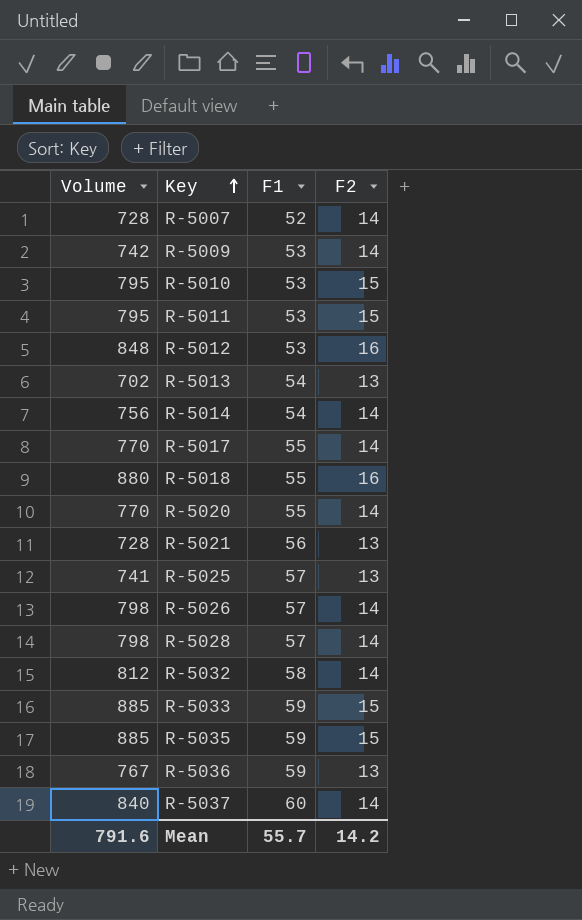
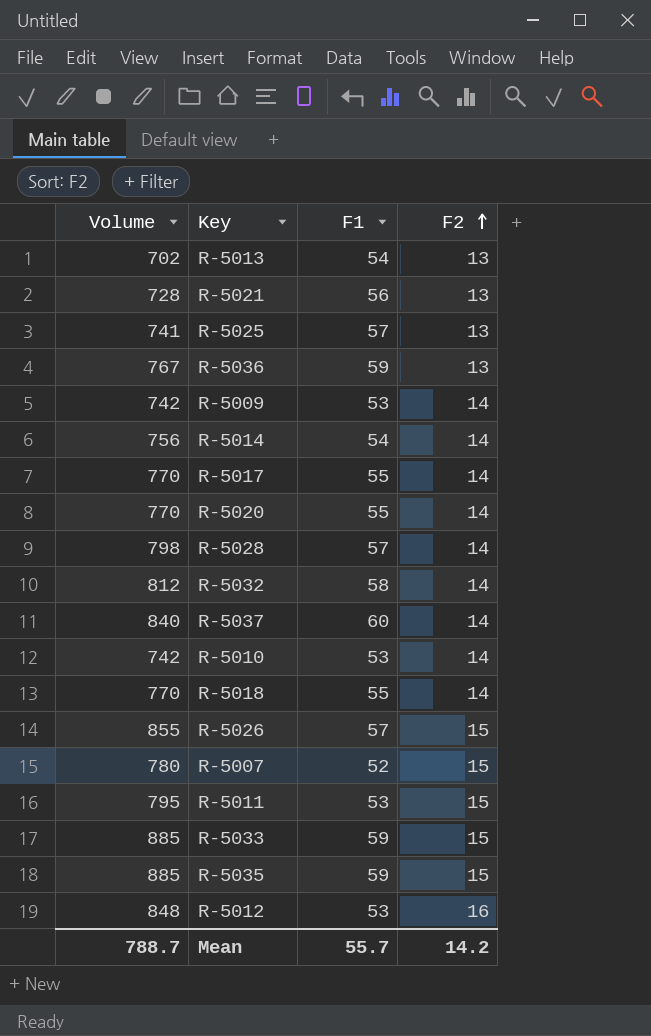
row order: Key ascending -> F2 ascending
R-5010 | Volume: 795 -> 742
R-5010 | F2: 15 -> 14
R-5018 | Volume: 880 -> 770
R-5018 | F2: 16 -> 14
R-5026 | Volume: 798 -> 855
R-5026 | F2: 14 -> 15
R-5007 | Volume: 728 -> 780
R-5007 | F2: 14 -> 15
Mean | Volume: 791.6 -> 788.7

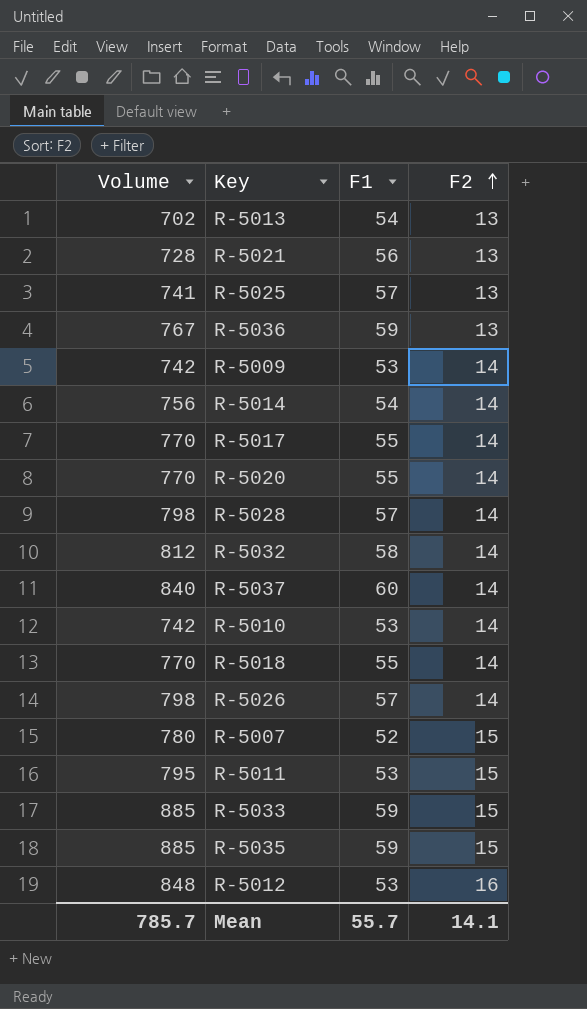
R-5026 | Volume: 855 -> 798
R-5026 | F2: 15 -> 14
Mean | Volume: 788.7 -> 785.7
Mean | F2: 14.2 -> 14.1

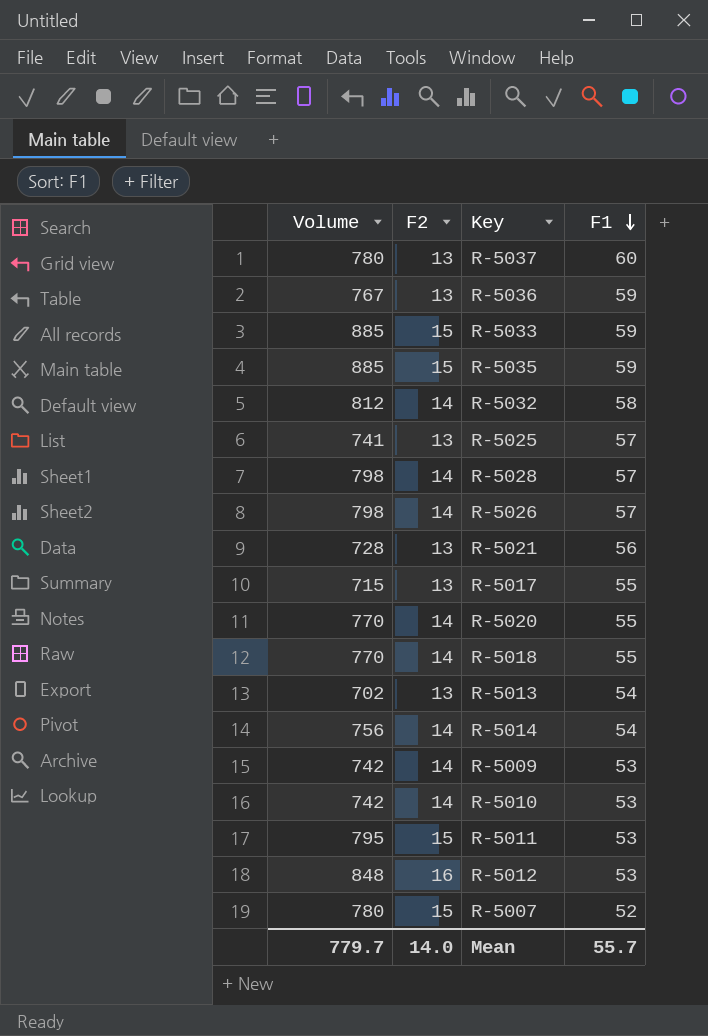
row order: F2 ascending -> F1 descending
column F2 | position: 4 -> 2
R-5037 | Volume: 840 -> 780
R-5037 | F2: 14 -> 13
R-5017 | Volume: 770 -> 715
R-5017 | F2: 14 -> 13
Mean | Volume: 785.7 -> 779.7
Mean | F2: 14.1 -> 14.0

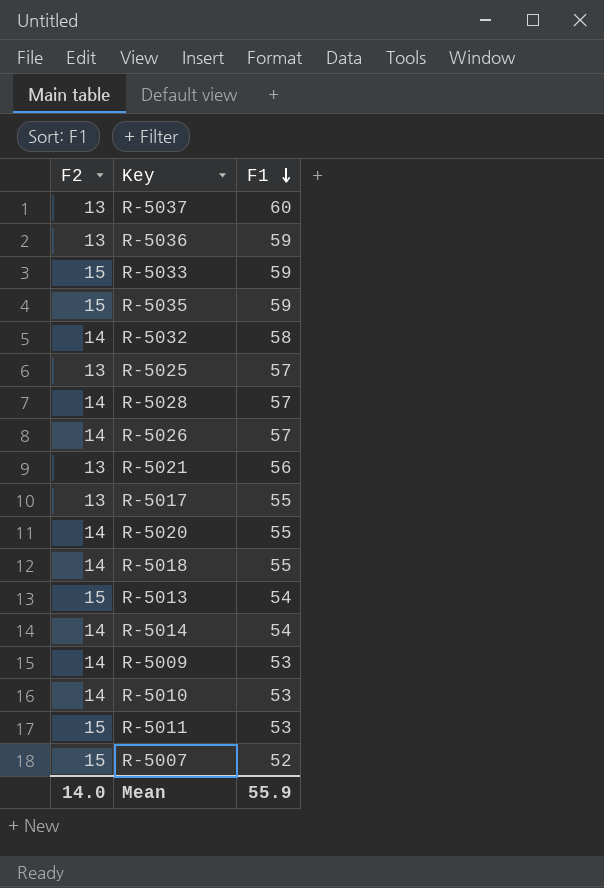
column Volume | formula: [F2] * [F1] -> none
row R-5012: 848 | 16 | 53 -> none
R-5013 | F2: 13 -> 15
Mean | F1: 55.7 -> 55.9

